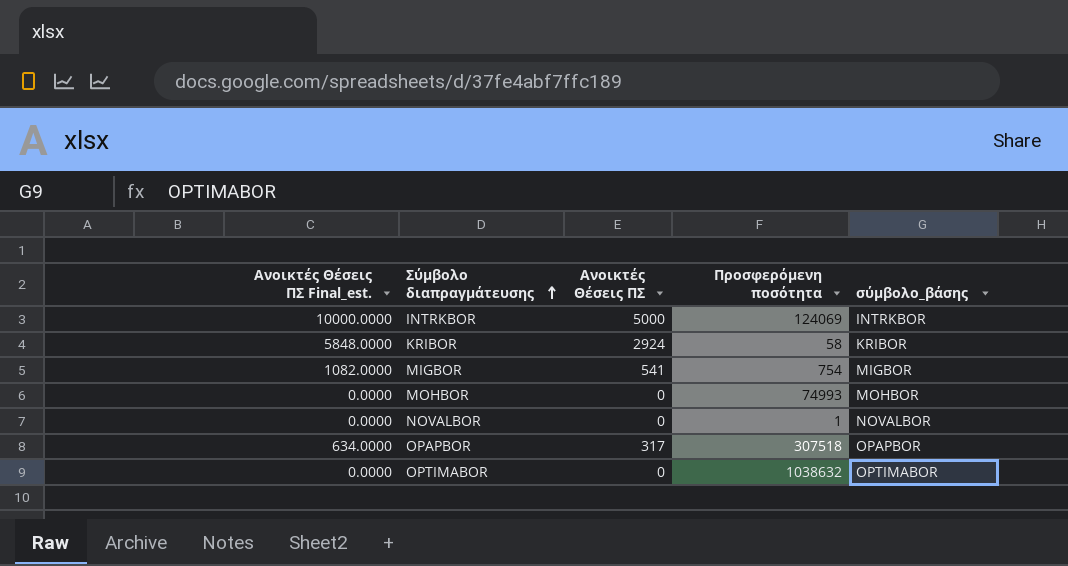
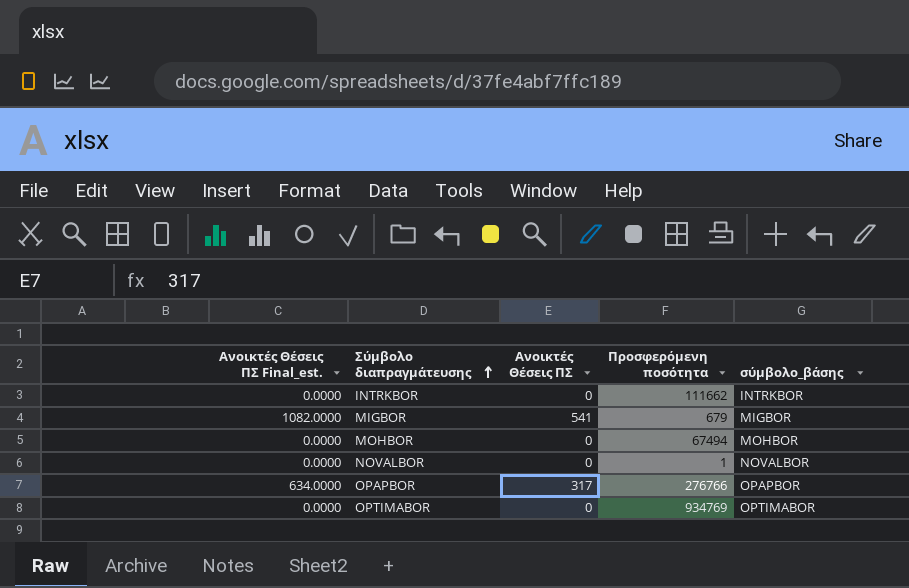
row KRIBOR: 5848.0000 | 2924 | 58 | KRIBOR -> none
INTRKBOR | Ανοικτές Θέσεις ΠΣ Final_est.: 10000.0000 -> 0.0000
INTRKBOR | Ανοικτές Θέσεις ΠΣ: 5000 -> 0
INTRKBOR | Προσφερόμενη ποσότητα: 124069 -> 111662
MIGBOR | Προσφερόμενη ποσότητα: 754 -> 679
MOHBOR | Προσφερόμενη ποσότητα: 74993 -> 67494
OPAPBOR | Προσφερόμενη ποσότητα: 307518 -> 276766
OPTIMABOR | Προσφερόμενη ποσότητα: 1038632 -> 934769

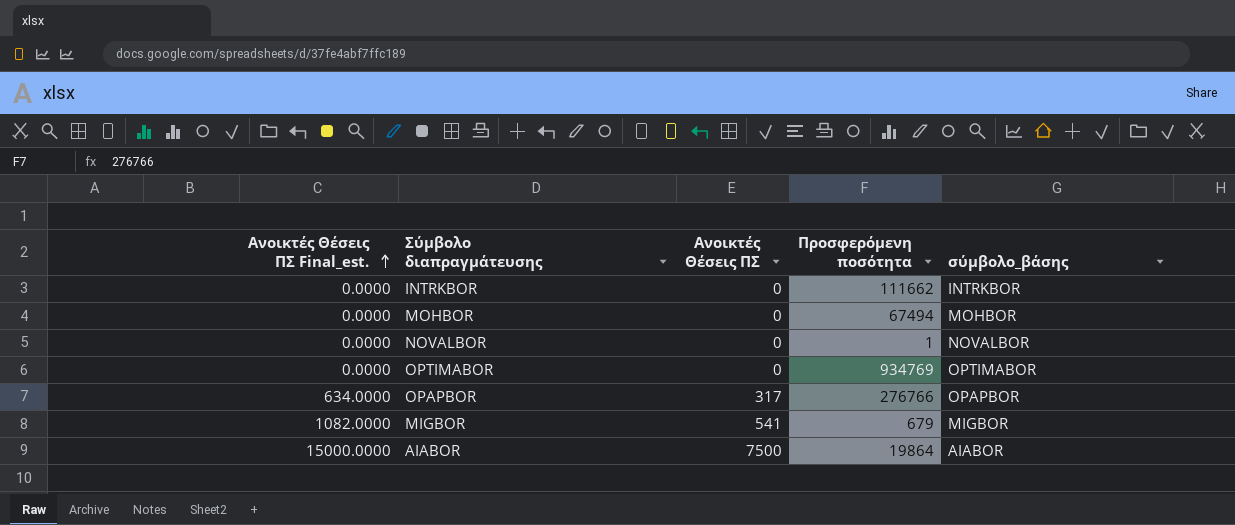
row order: Σύμβολο διαπραγμάτευσης ascending -> Ανοικτές Θέσεις ΠΣ Final_est. ascending
row AIABOR: none -> 15000.0000 | 7500 | 19864 | AIABOR

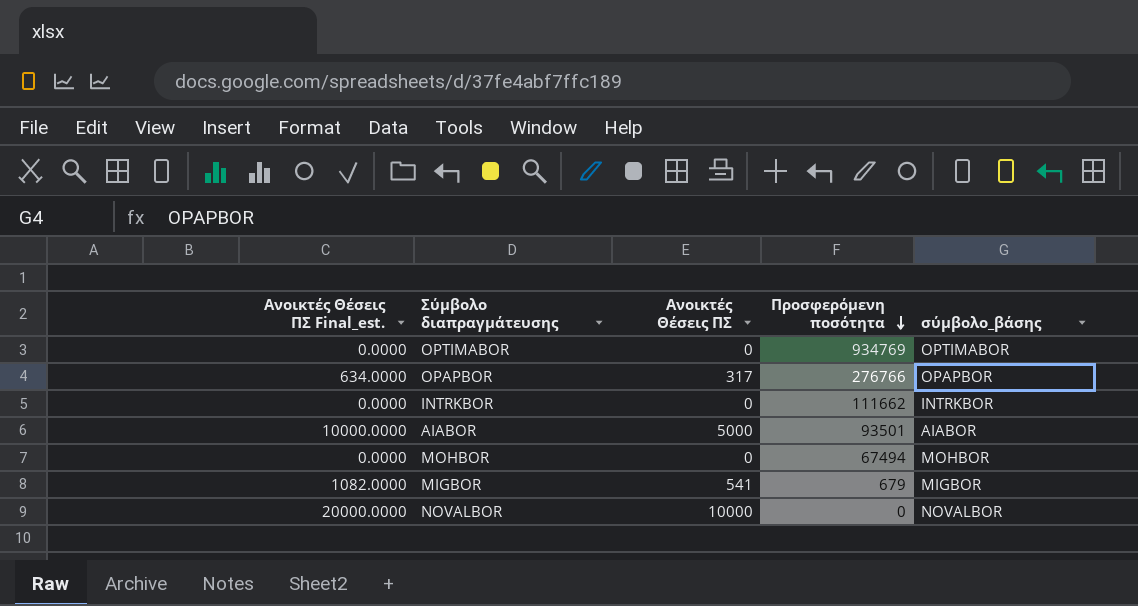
row order: Ανοικτές Θέσεις ΠΣ Final_est. ascending -> Προσφερόμενη ποσότητα descending
AIABOR | Ανοικτές Θέσεις ΠΣ Final_est.: 15000.0000 -> 10000.0000
AIABOR | Ανοικτές Θέσεις ΠΣ: 7500 -> 5000
AIABOR | Προσφερόμενη ποσότητα: 19864 -> 93501
NOVALBOR | Ανοικτές Θέσεις ΠΣ Final_est.: 0.0000 -> 20000.0000
NOVALBOR | Ανοικτές Θέσεις ΠΣ: 0 -> 10000
NOVALBOR | Προσφερόμενη ποσότητα: 1 -> 0

